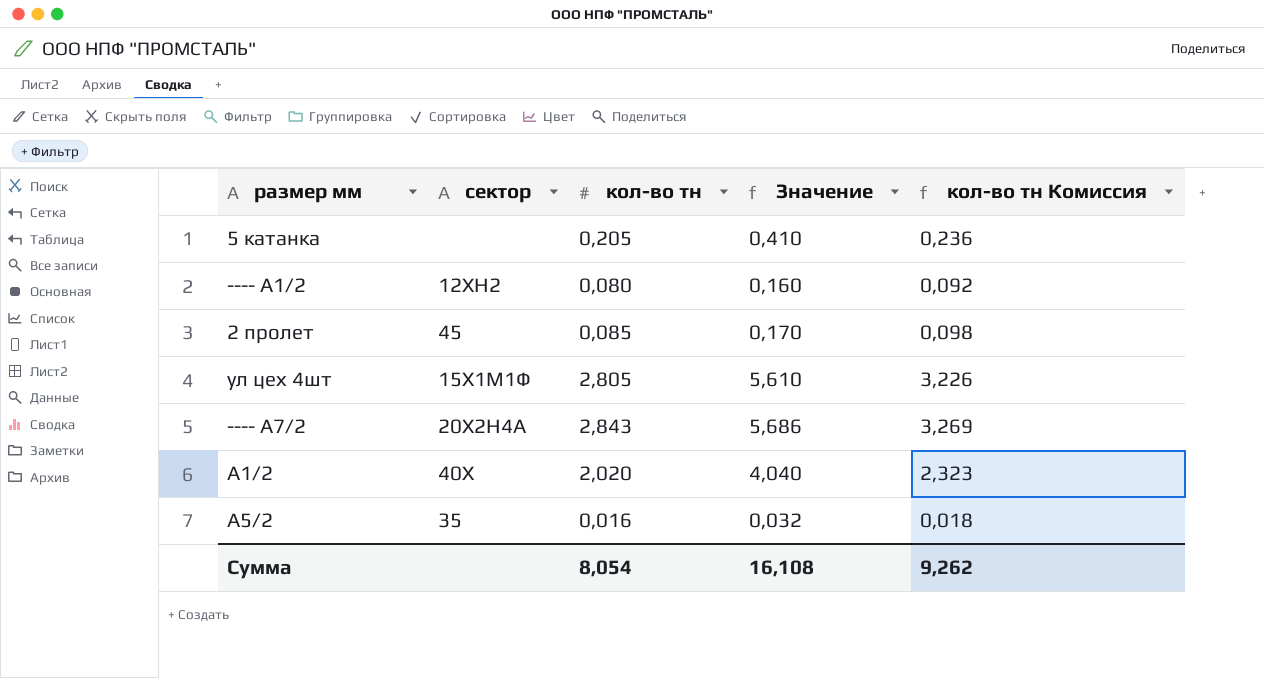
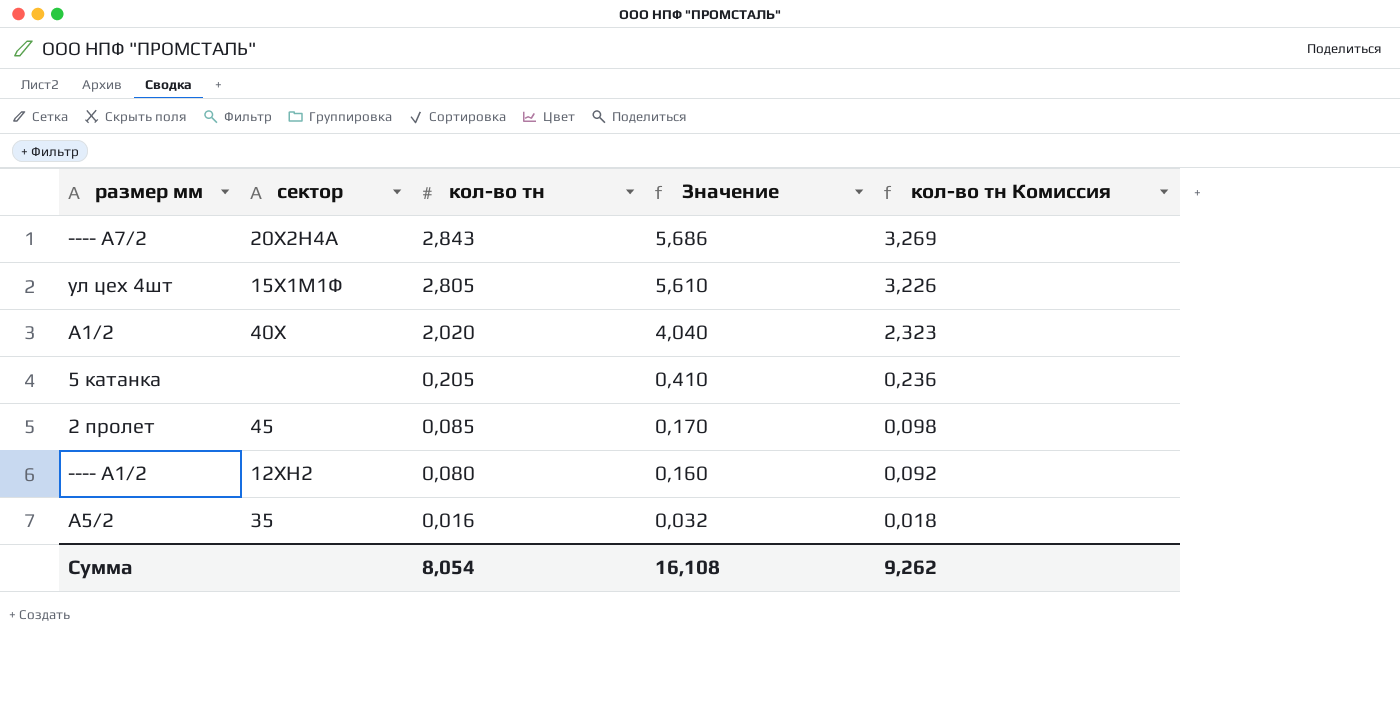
row order: none -> кол-во тн descending

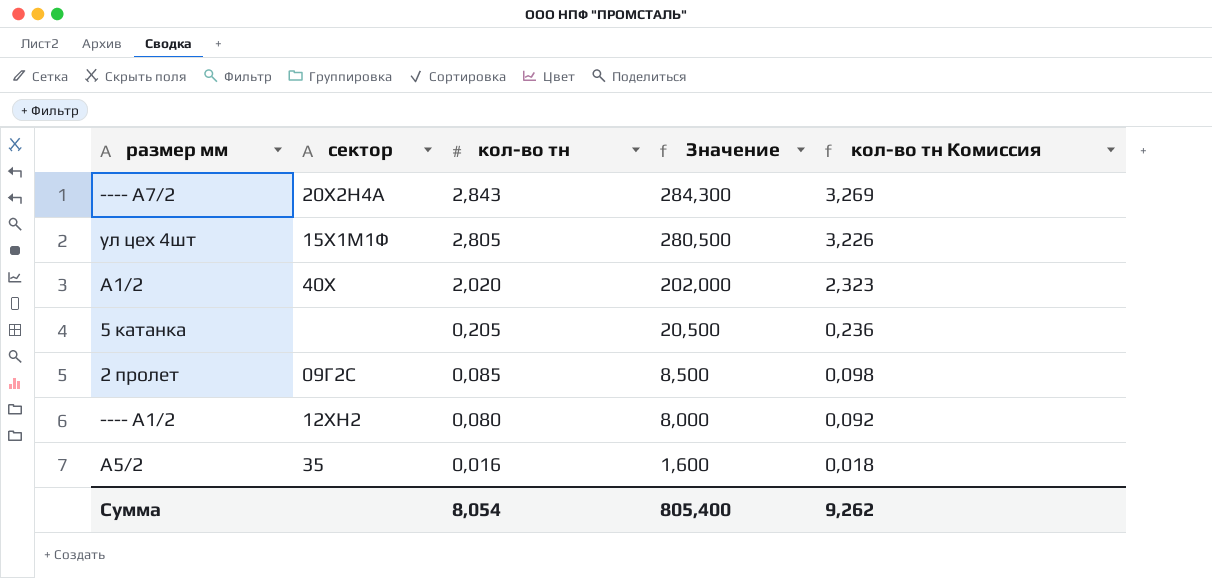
column Значение | formula: [кол-во тн] * 2 -> [кол-во тн] * 100
2 пролет | сектор: 45 -> 09Г2С
Сумма | Значение: 16,108 -> 805,400

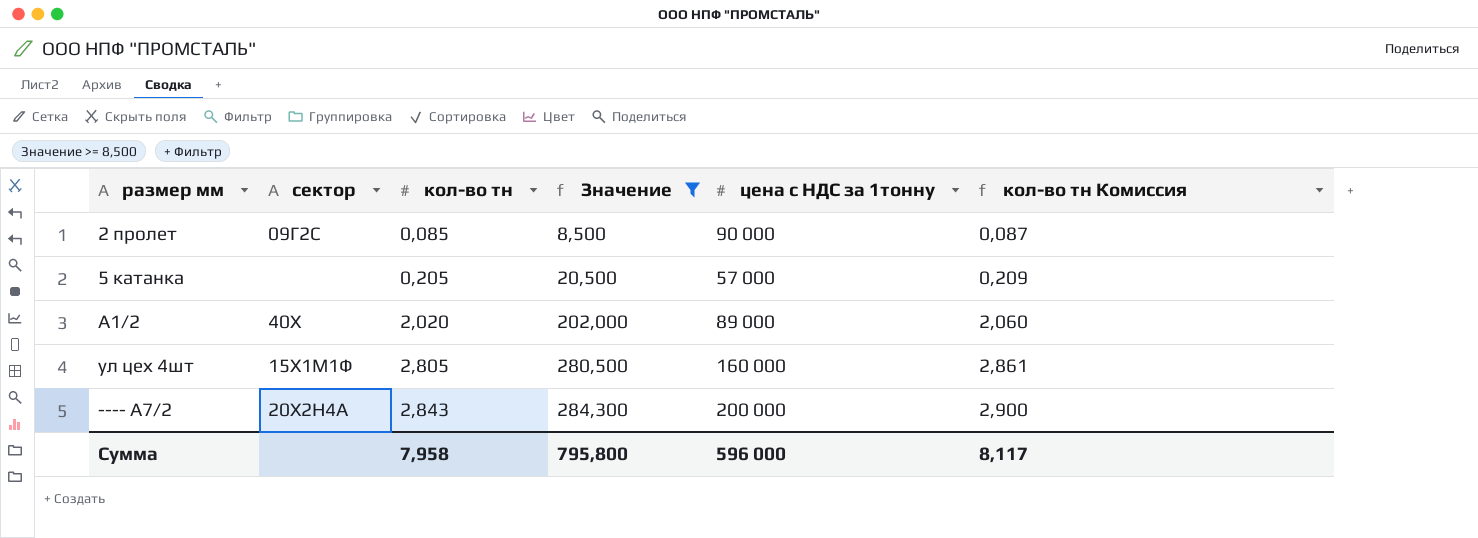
filter: none -> Значение >= 8,500
row order: кол-во тн descending -> кол-во тн ascending
column цена с НДС за 1тонну | position: none -> 5
column кол-во тн Комиссия | formula: [кол-во тн] * 1,15 -> [кол-во тн] * 1,02
Сумма | кол-во тн: 8,054 -> 7,958
Сумма | Значение: 805,400 -> 795,800
Сумма | кол-во тн Комиссия: 9,262 -> 8,117

